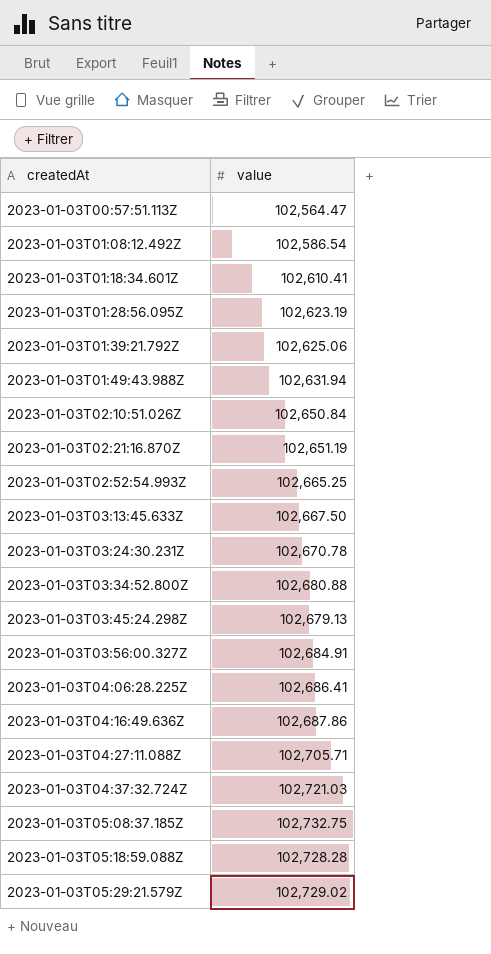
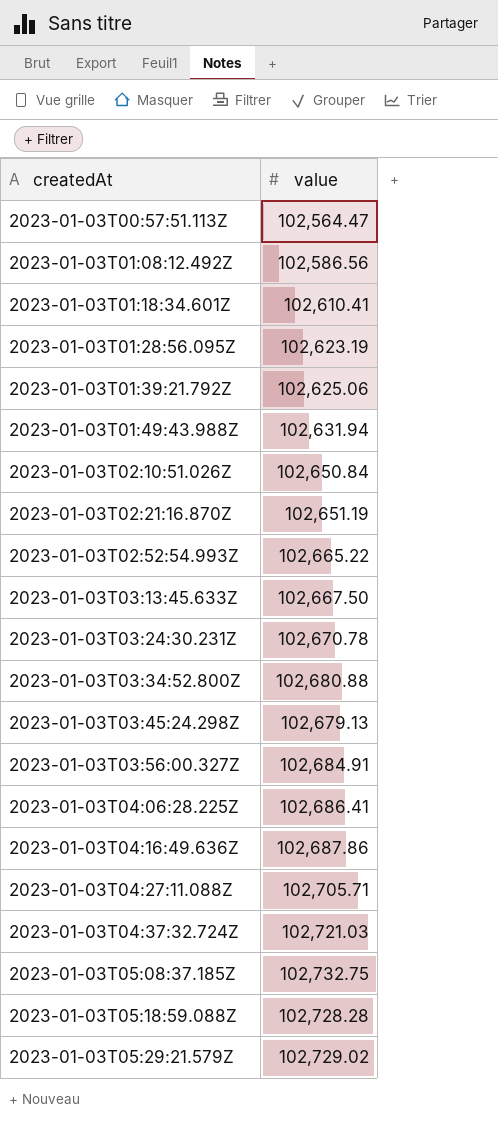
2023-01-03T01:08:12.492Z | value: 102,586.54 -> 102,586.56
2023-01-03T02:52:54.993Z | value: 102,665.25 -> 102,665.22

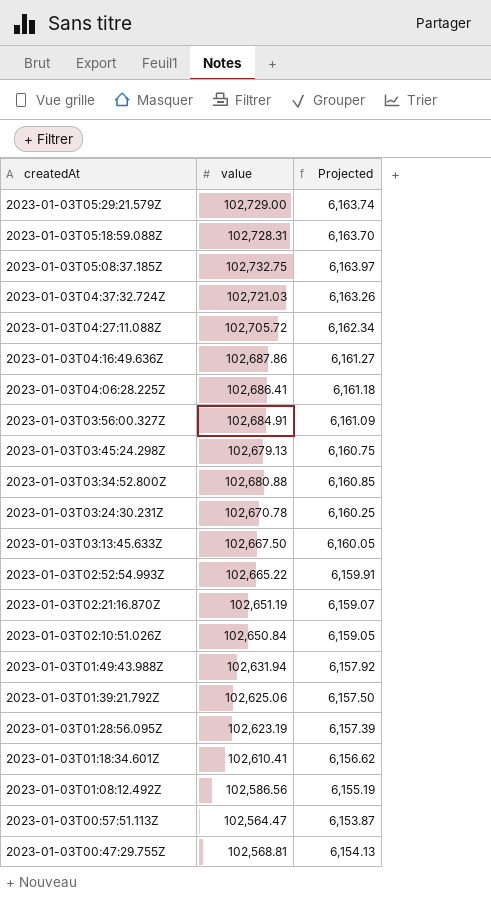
row order: createdAt ascending -> createdAt descending
column Projected | formula: none -> [value] * 0.06
2023-01-03T05:29:21.579Z | value: 102,729.02 -> 102,729.00
2023-01-03T05:18:59.088Z | value: 102,728.28 -> 102,728.31
2023-01-03T04:27:11.088Z | value: 102,705.71 -> 102,705.72
row 2023-01-03T00:47:29.755Z: none -> 102,568.81 | 6,154.13

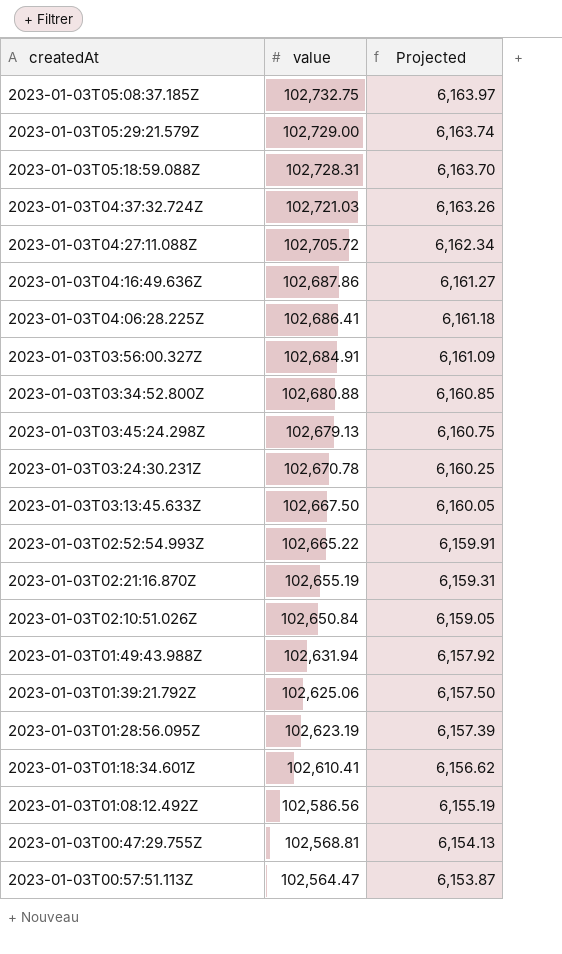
row order: createdAt descending -> value descending
2023-01-03T02:21:16.870Z | value: 102,651.19 -> 102,655.19
2023-01-03T02:21:16.870Z | Projected: 6,159.07 -> 6,159.31

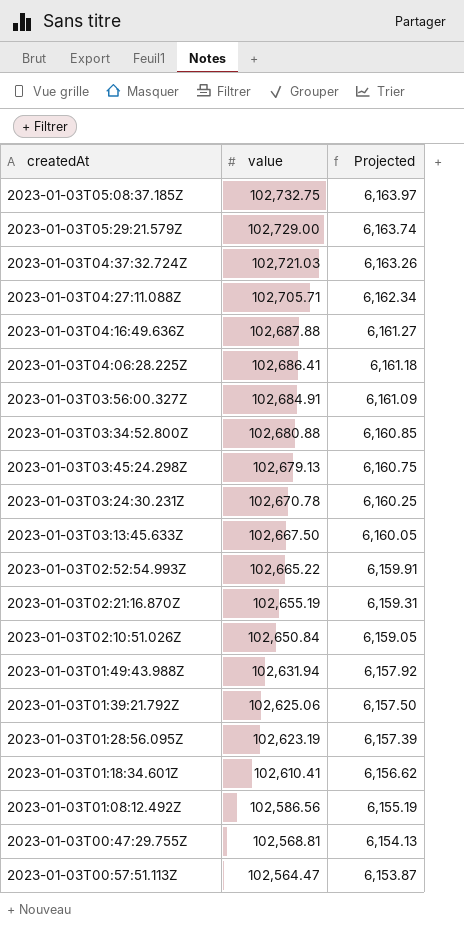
row 2023-01-03T05:18:59.088Z: 102,728.31 | 6,163.70 -> none
2023-01-03T04:27:11.088Z | value: 102,705.72 -> 102,705.71
2023-01-03T04:16:49.636Z | value: 102,687.86 -> 102,687.88

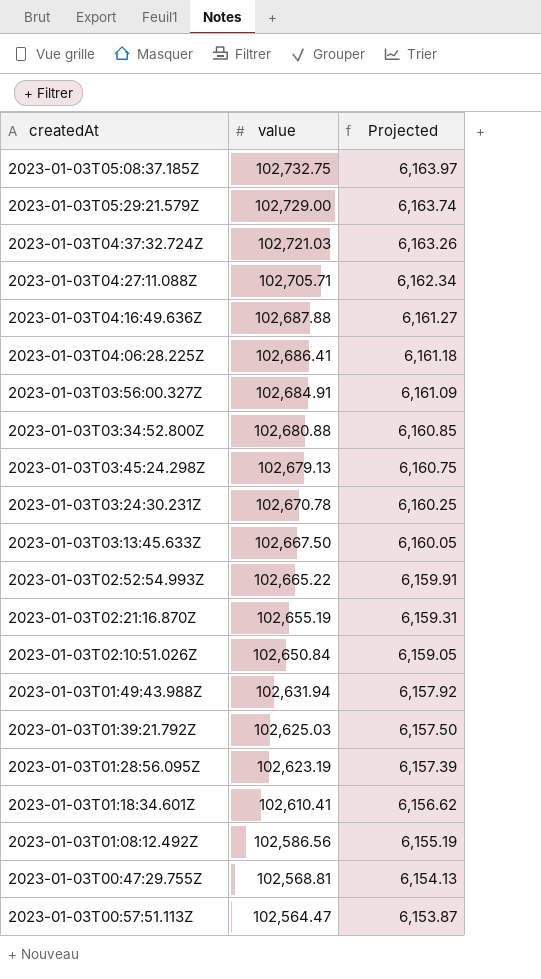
2023-01-03T01:39:21.792Z | value: 102,625.06 -> 102,625.03

